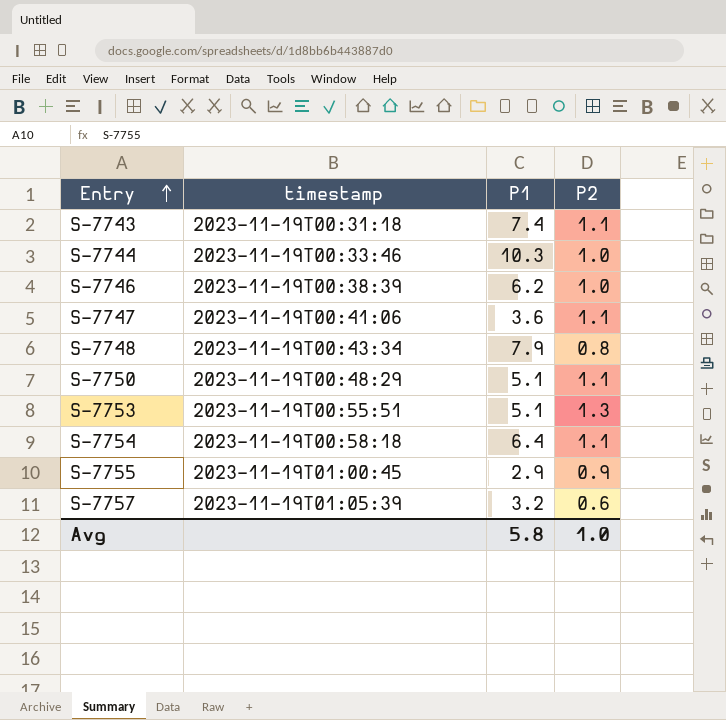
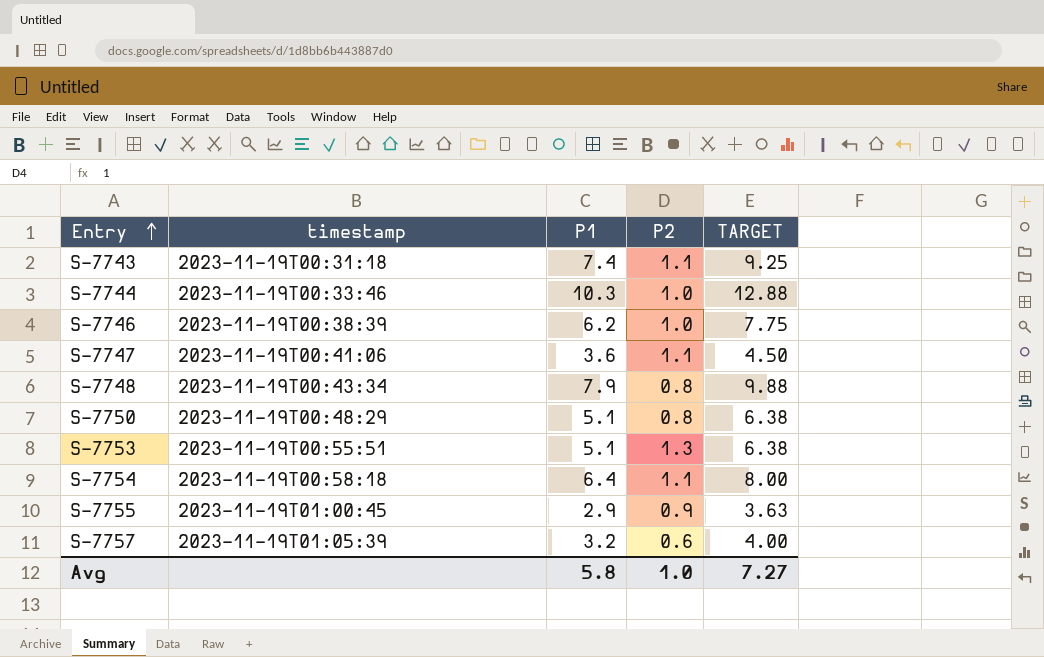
column TARGET | formula: none -> [P1] * 1.25
S-7750 | P2: 1.1 -> 0.8

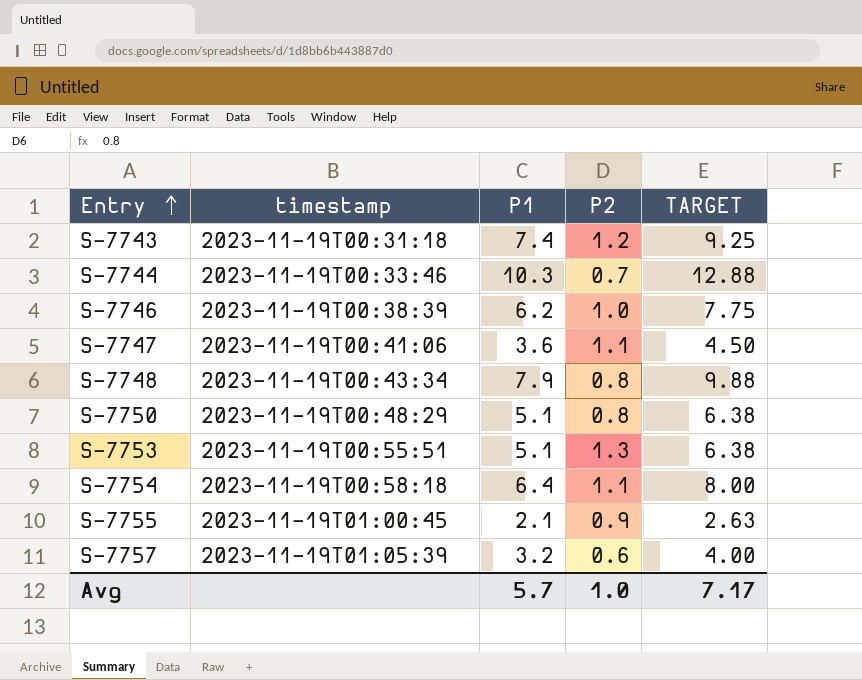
S-7743 | P2: 1.1 -> 1.2
S-7744 | P2: 1.0 -> 0.7
S-7755 | P1: 2.9 -> 2.1
S-7755 | TARGET: 3.63 -> 2.63
Avg | P1: 5.8 -> 5.7
Avg | TARGET: 7.27 -> 7.17

